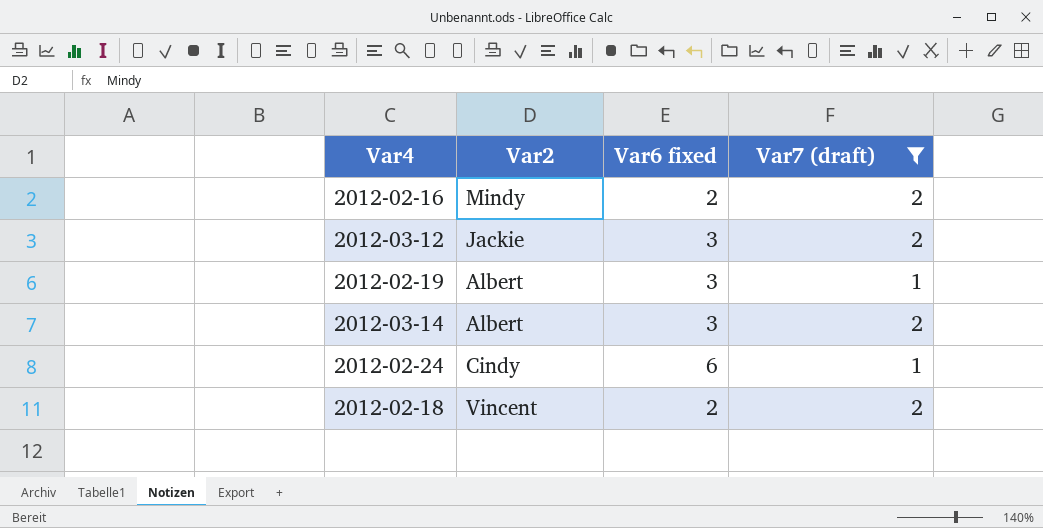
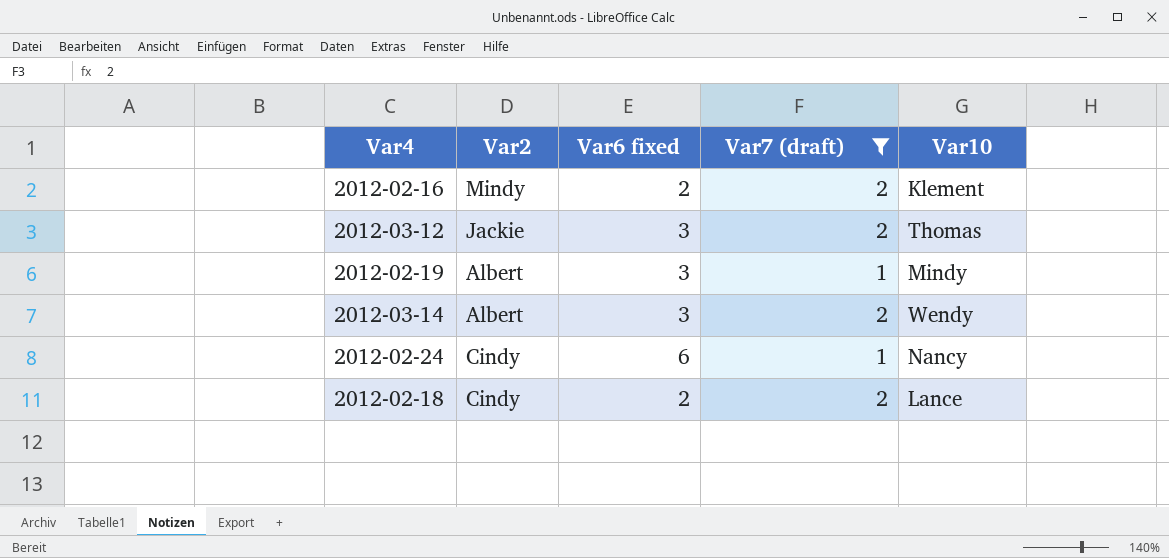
column Var10 | position: none -> 5
2012-02-18 | Var2: Vincent -> Cindy

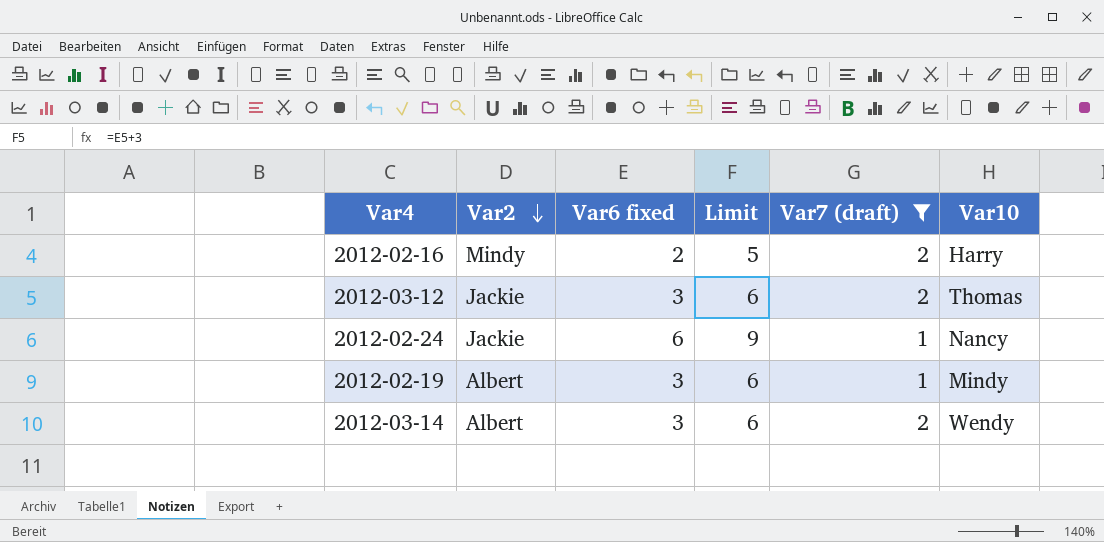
row order: none -> Var2 descending
column Limit | formula: none -> [Var6 fixed] + 3
row 2012-02-18: Cindy | 2 | 2 | Lance -> none
2012-02-16 | Var10: Klement -> Harry
2012-02-24 | Var2: Cindy -> Jackie

